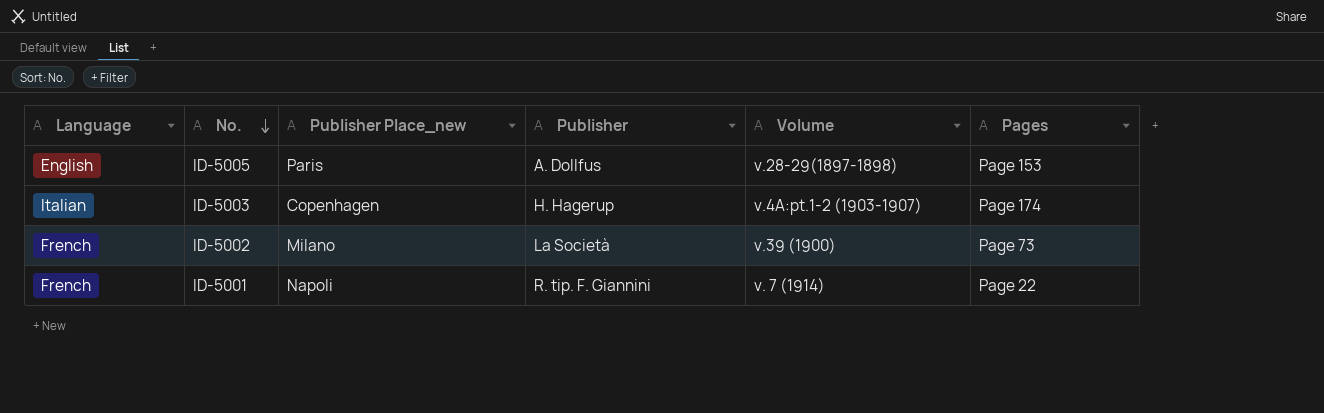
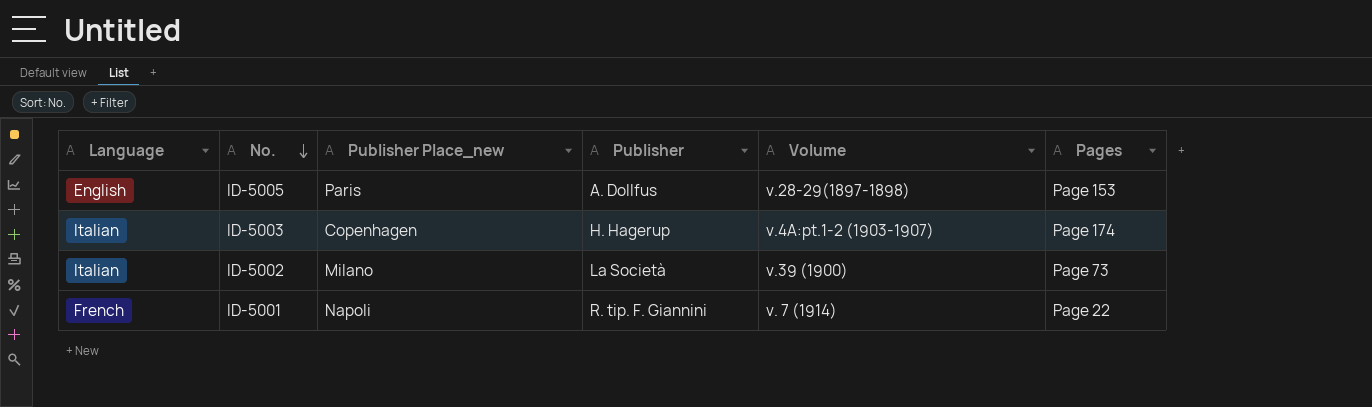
ID-5002 | Language: French -> Italian

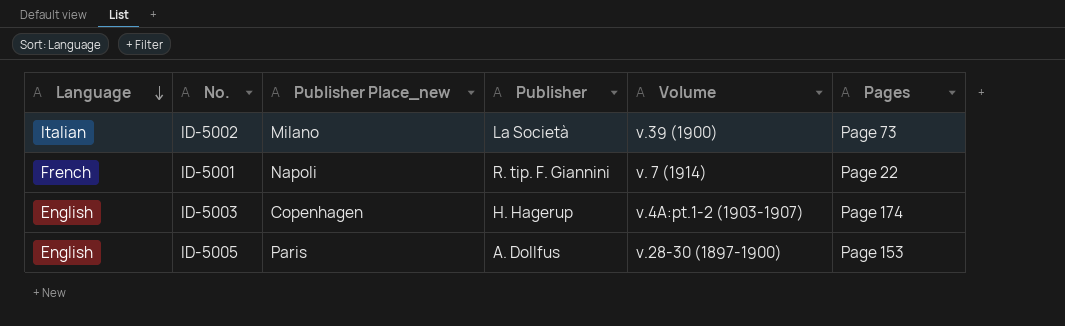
row order: No. descending -> Language descending
ID-5003 | Language: Italian -> English
ID-5005 | Volume: v.28-29(1897-1898) -> v.28-30 (1897-1900)

